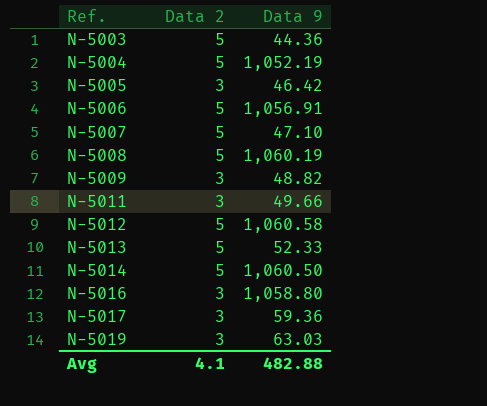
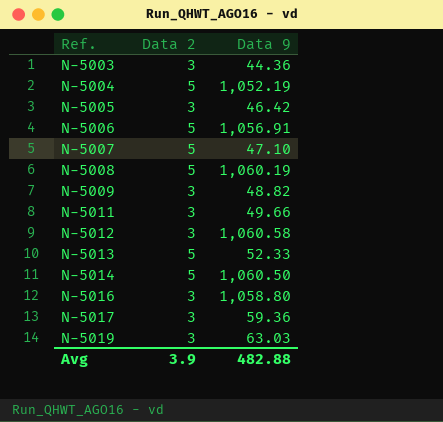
N-5003 | Data 2: 5 -> 3
N-5012 | Data 2: 5 -> 3
Avg | Data 2: 4.1 -> 3.9

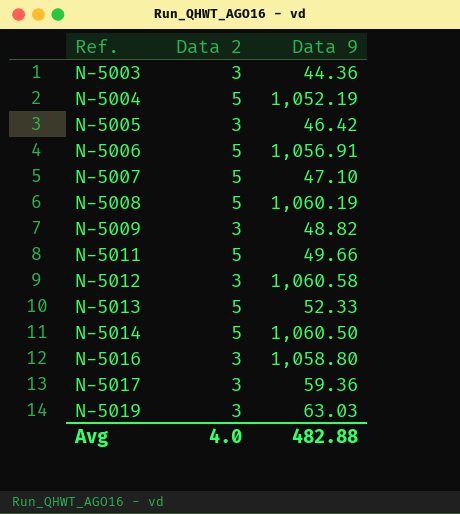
N-5011 | Data 2: 3 -> 5
Avg | Data 2: 3.9 -> 4.0

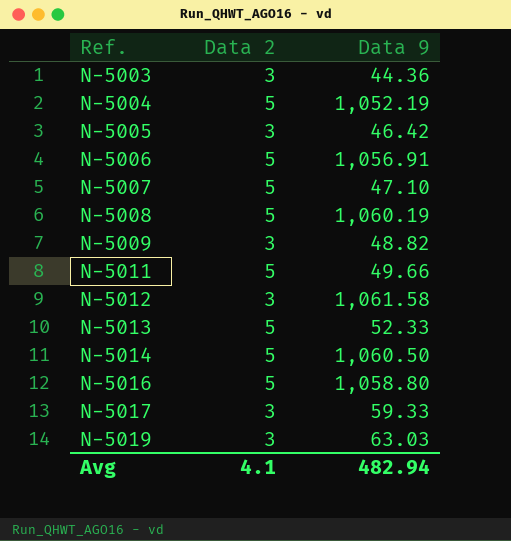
N-5012 | Data 9: 1,060.58 -> 1,061.58
N-5016 | Data 2: 3 -> 5
N-5017 | Data 9: 59.36 -> 59.33
Avg | Data 2: 4.0 -> 4.1
Avg | Data 9: 482.88 -> 482.94

